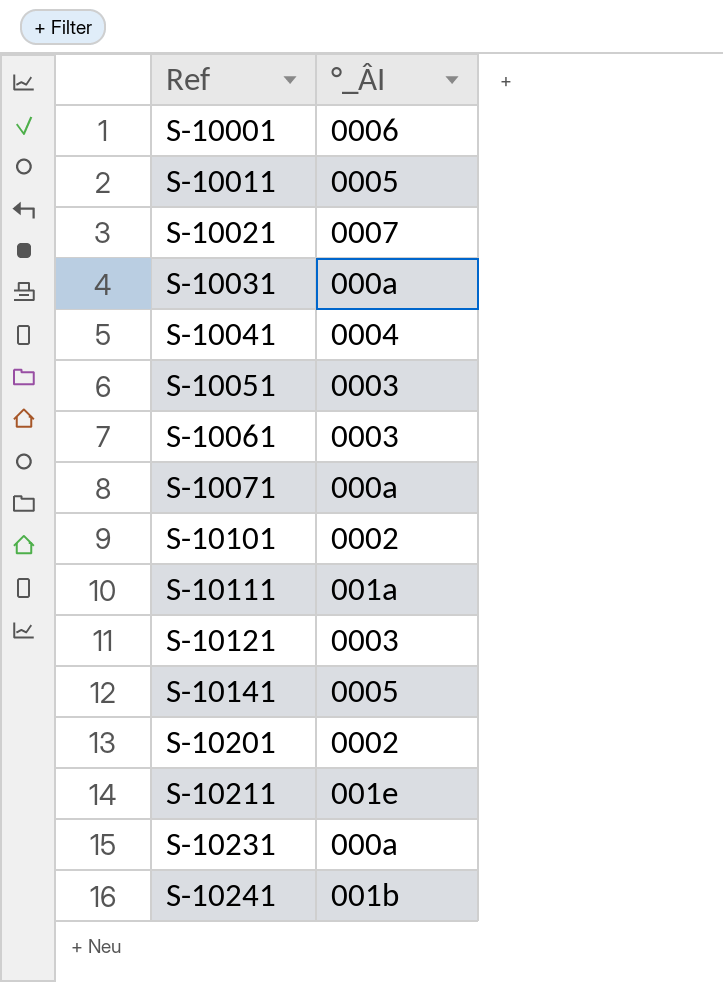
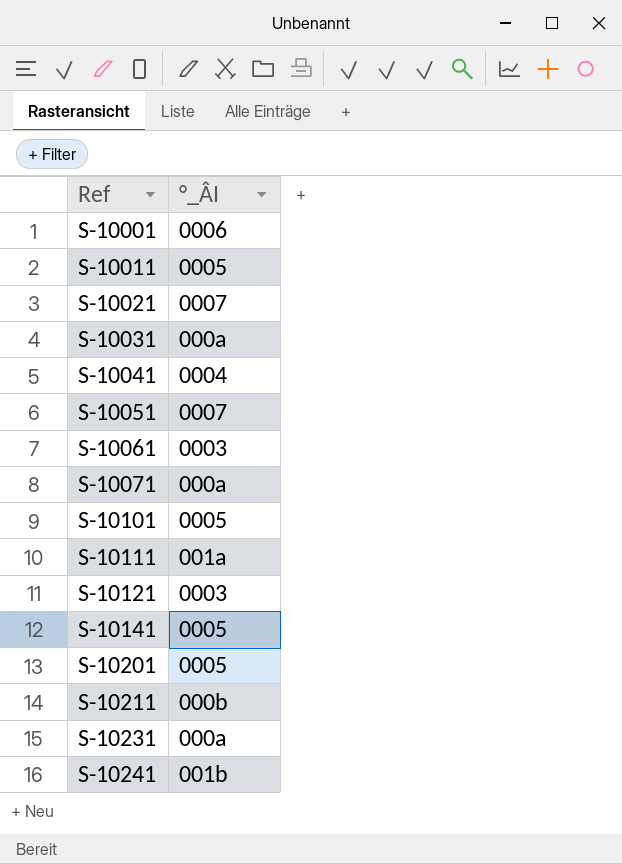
S-10051 | °_ÂI: 0003 -> 0007
S-10101 | °_ÂI: 0002 -> 0005
S-10201 | °_ÂI: 0002 -> 0005
S-10211 | °_ÂI: 001e -> 000b

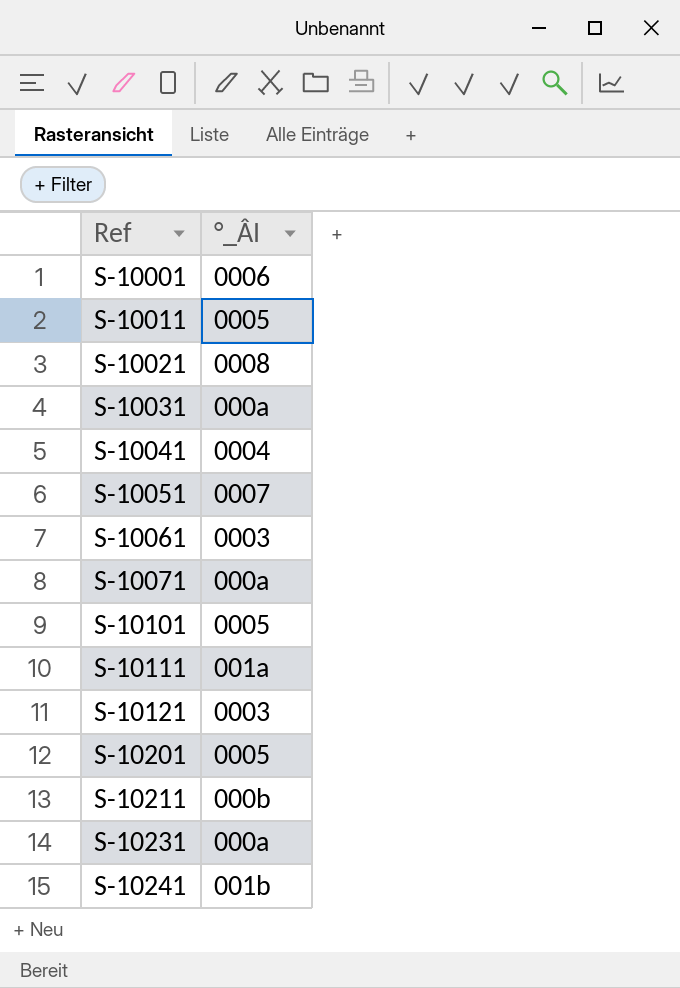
row S-10141: 0005 -> none
S-10021 | °_ÂI: 0007 -> 0008

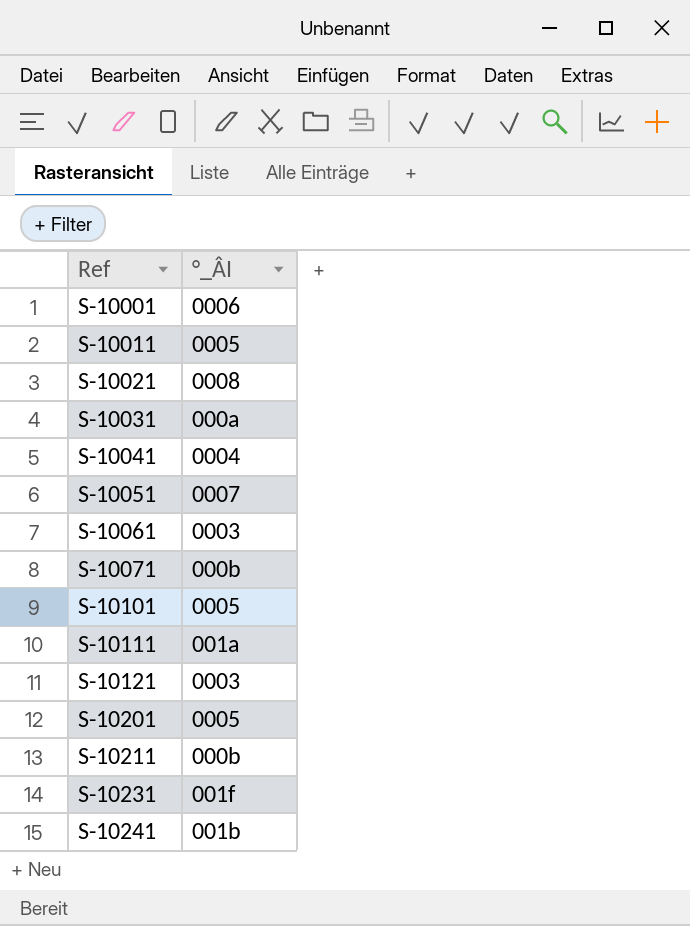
S-10071 | °_ÂI: 000a -> 000b
S-10231 | °_ÂI: 000a -> 001f

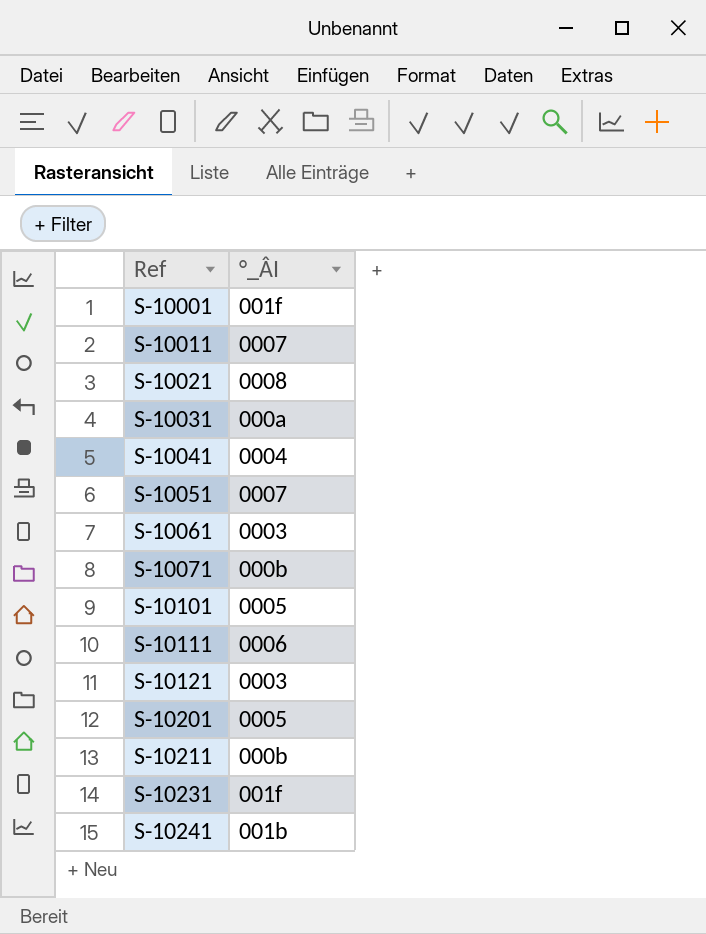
S-10001 | °_ÂI: 0006 -> 001f
S-10011 | °_ÂI: 0005 -> 0007
S-10111 | °_ÂI: 001a -> 0006

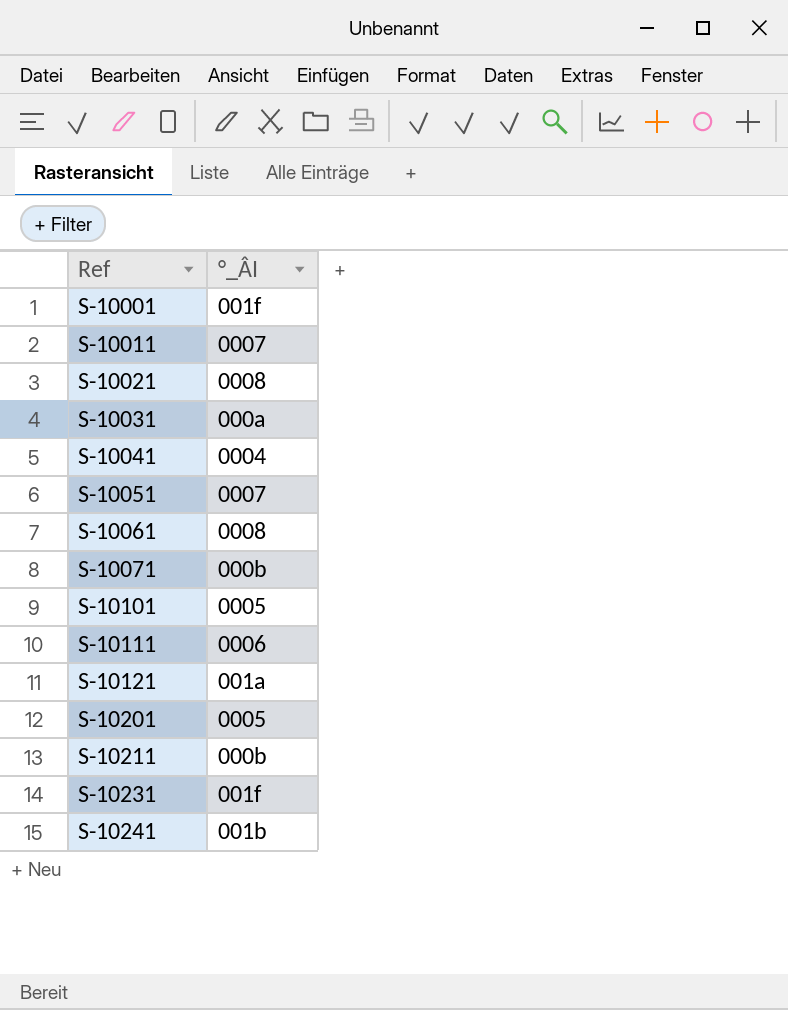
S-10061 | °_ÂI: 0003 -> 0008
S-10121 | °_ÂI: 0003 -> 001a

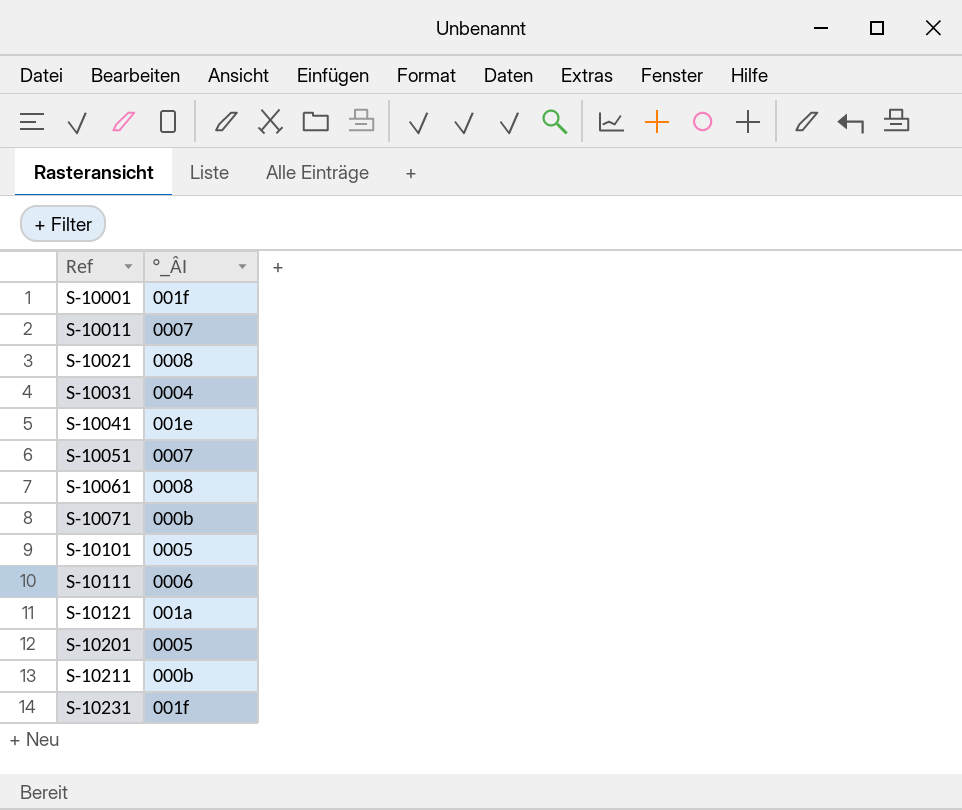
row S-10241: 001b -> none
S-10031 | °_ÂI: 000a -> 0004
S-10041 | °_ÂI: 0004 -> 001e

